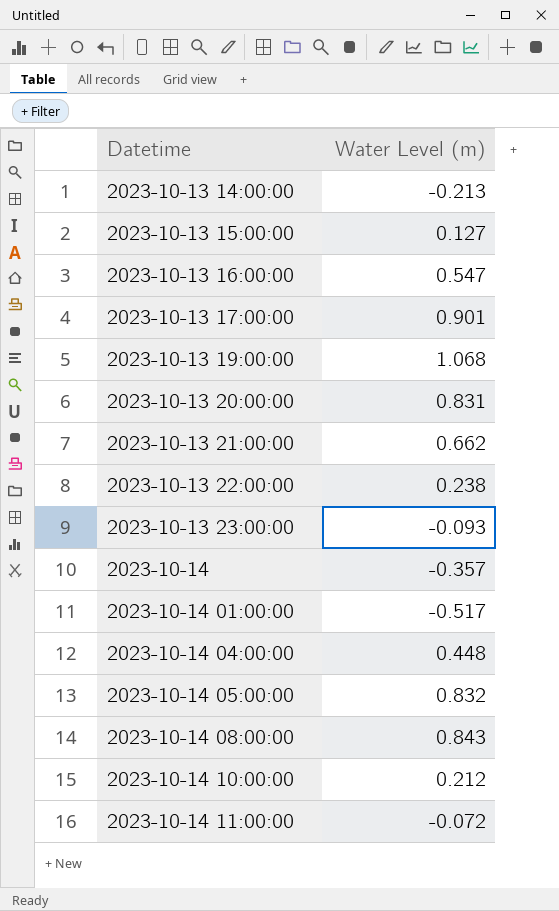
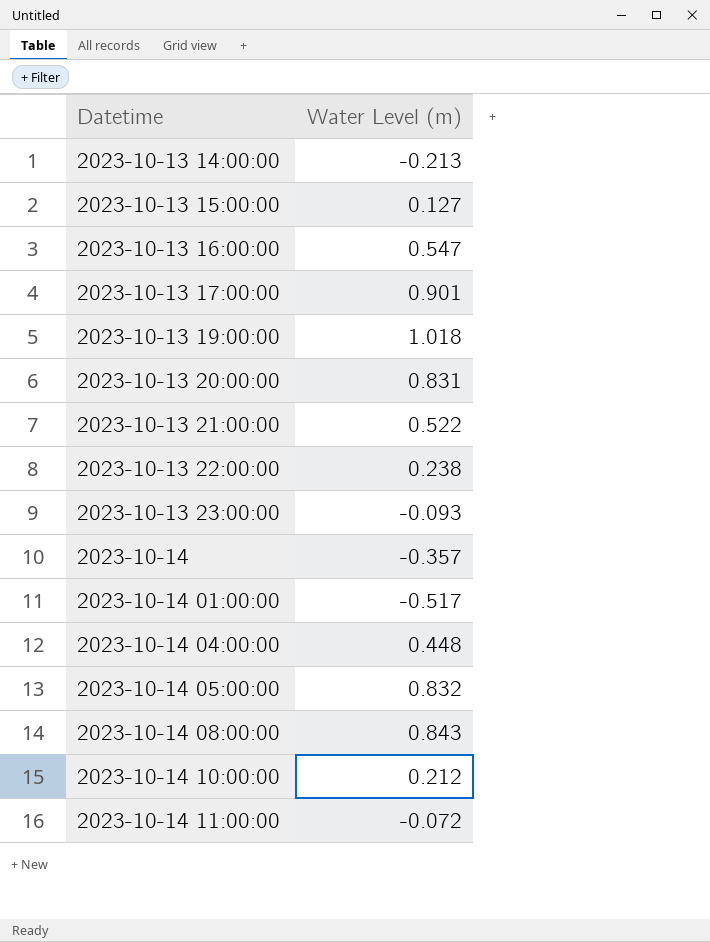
2023-10-13 19:00:00 | Water Level (m): 1.068 -> 1.018
2023-10-13 21:00:00 | Water Level (m): 0.662 -> 0.522

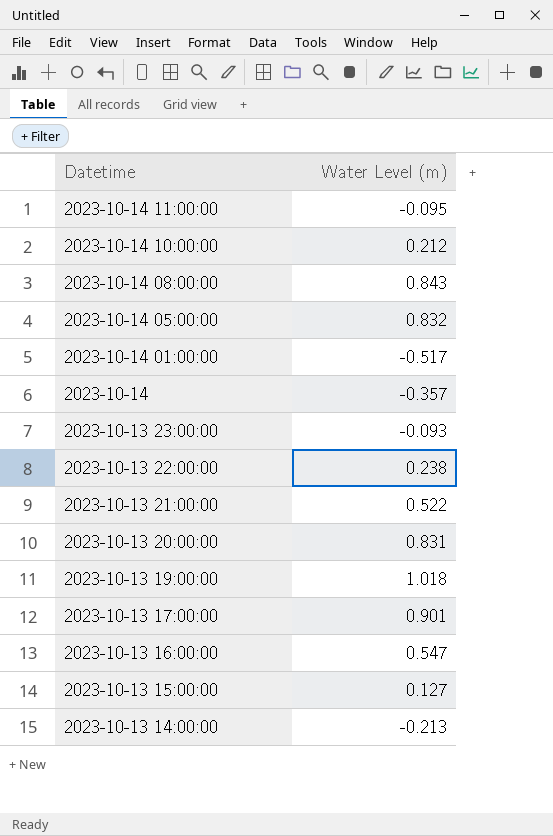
row order: Datetime ascending -> Datetime descending
row 2023-10-14 04:00:00: 0.448 -> none
2023-10-14 11:00:00 | Water Level (m): -0.072 -> -0.095

